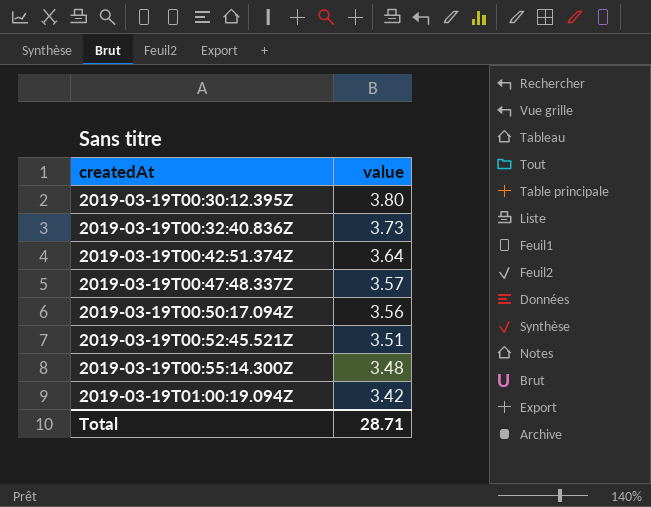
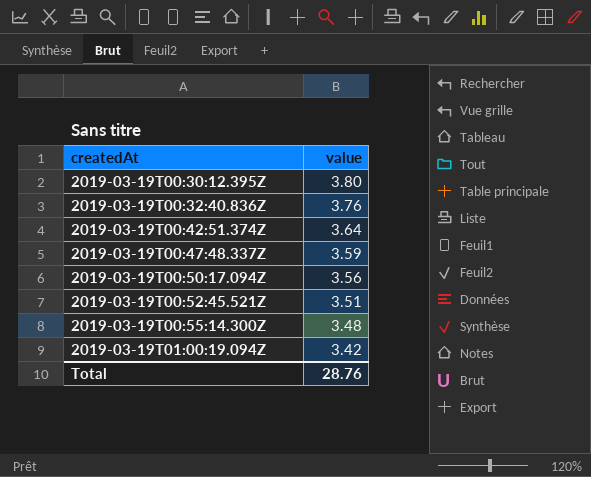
2019-03-19T00:32:40.836Z | value: 3.73 -> 3.76
2019-03-19T00:47:48.337Z | value: 3.57 -> 3.59
Total | value: 28.71 -> 28.76

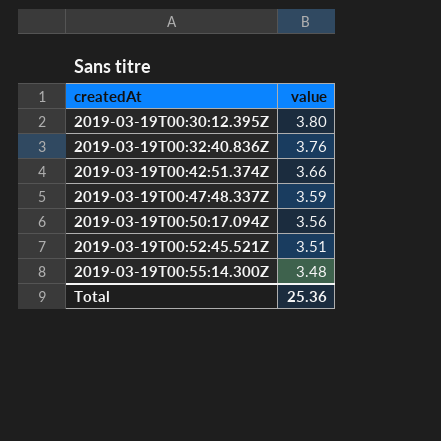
row 2019-03-19T01:00:19.094Z: 3.42 -> none
2019-03-19T00:42:51.374Z | value: 3.64 -> 3.66
Total | value: 28.76 -> 25.36

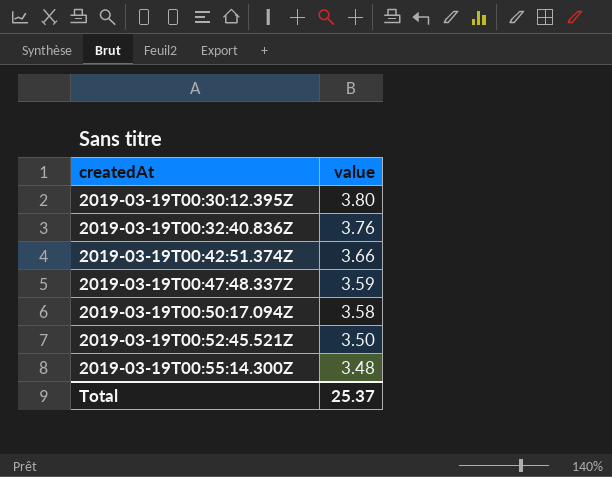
2019-03-19T00:50:17.094Z | value: 3.56 -> 3.58
2019-03-19T00:52:45.521Z | value: 3.51 -> 3.50
Total | value: 25.36 -> 25.37

